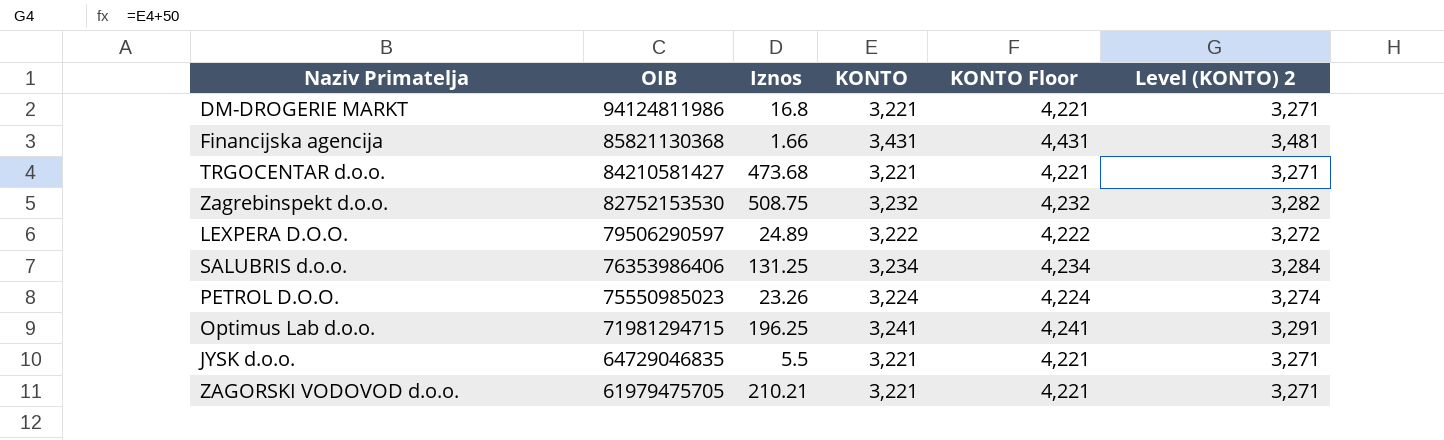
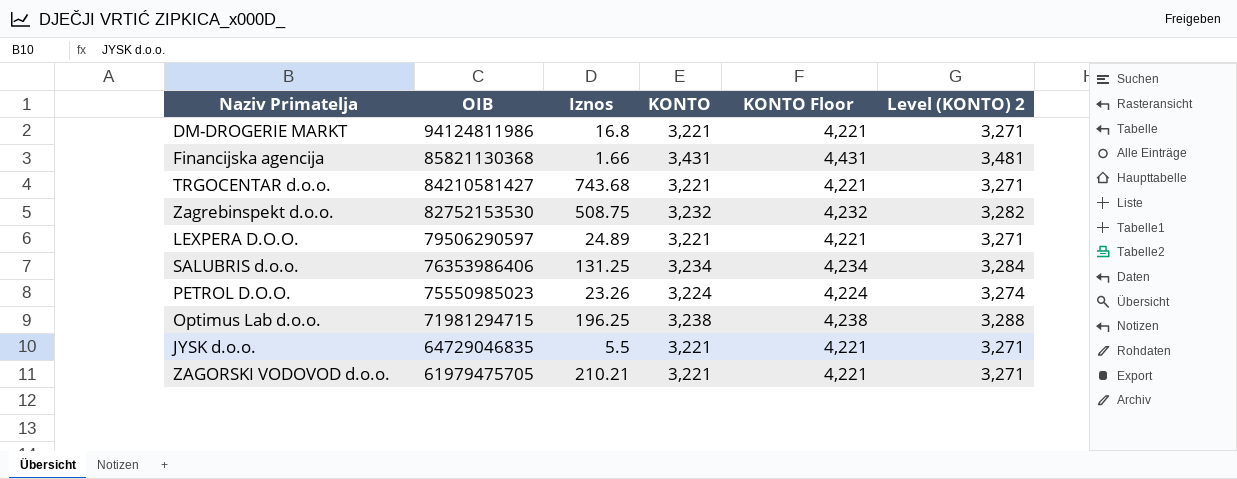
TRGOCENTAR d.o.o. | Iznos: 473.68 -> 743.68
LEXPERA D.O.O. | KONTO: 3,222 -> 3,221
LEXPERA D.O.O. | KONTO Floor: 4,222 -> 4,221
LEXPERA D.O.O. | Level (KONTO) 2: 3,272 -> 3,271
Optimus Lab d.o.o. | KONTO: 3,241 -> 3,238
Optimus Lab d.o.o. | KONTO Floor: 4,241 -> 4,238
Optimus Lab d.o.o. | Level (KONTO) 2: 3,291 -> 3,288

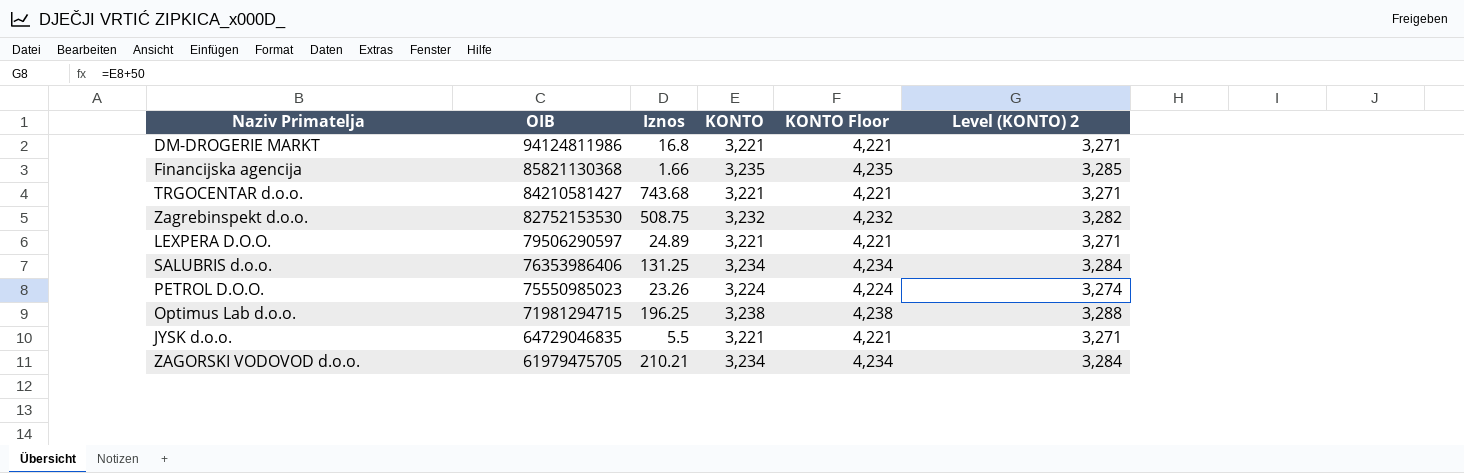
Financijska agencija | KONTO: 3,431 -> 3,235
Financijska agencija | KONTO Floor: 4,431 -> 4,235
Financijska agencija | Level (KONTO) 2: 3,481 -> 3,285
ZAGORSKI VODOVOD d.o.o. | KONTO: 3,221 -> 3,234
ZAGORSKI VODOVOD d.o.o. | KONTO Floor: 4,221 -> 4,234
ZAGORSKI VODOVOD d.o.o. | Level (KONTO) 2: 3,271 -> 3,284

